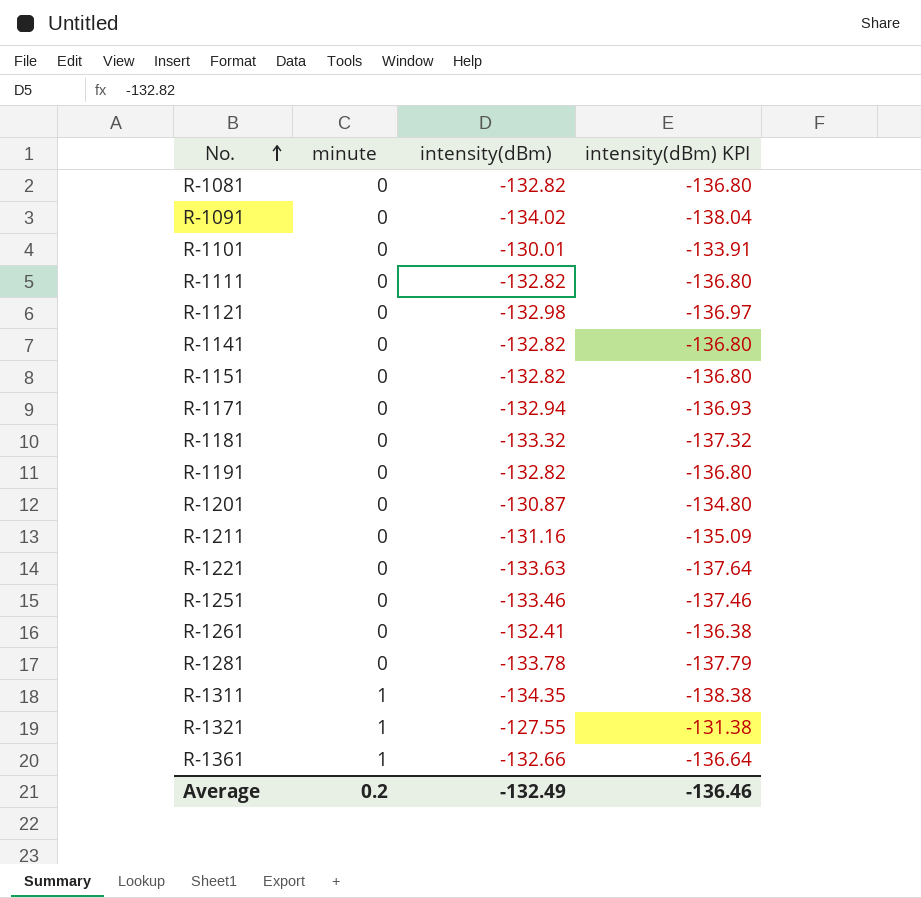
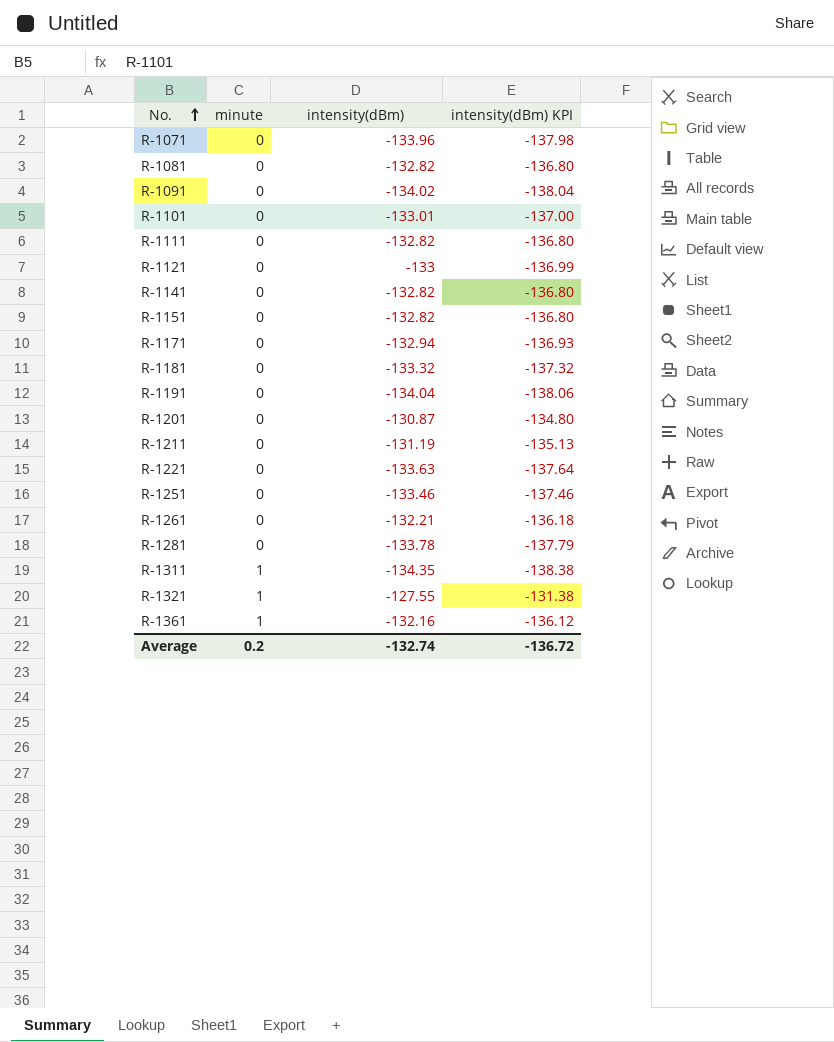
row R-1071: none -> 0 | -133.96 | -137.98
R-1101 | intensity(dBm): -130.01 -> -133.01
R-1101 | intensity(dBm) KPI: -133.91 -> -137.00
R-1121 | intensity(dBm): -132.98 -> -133
R-1121 | intensity(dBm) KPI: -136.97 -> -136.99
R-1191 | intensity(dBm): -132.82 -> -134.04
R-1191 | intensity(dBm) KPI: -136.80 -> -138.06
R-1211 | intensity(dBm): -131.16 -> -131.19
R-1211 | intensity(dBm) KPI: -135.09 -> -135.13
R-1261 | intensity(dBm): -132.41 -> -132.21
R-1261 | intensity(dBm) KPI: -136.38 -> -136.18
R-1361 | intensity(dBm): -132.66 -> -132.16
R-1361 | intensity(dBm) KPI: -136.64 -> -136.12
Average | intensity(dBm): -132.49 -> -132.74
Average | intensity(dBm) KPI: -136.46 -> -136.72

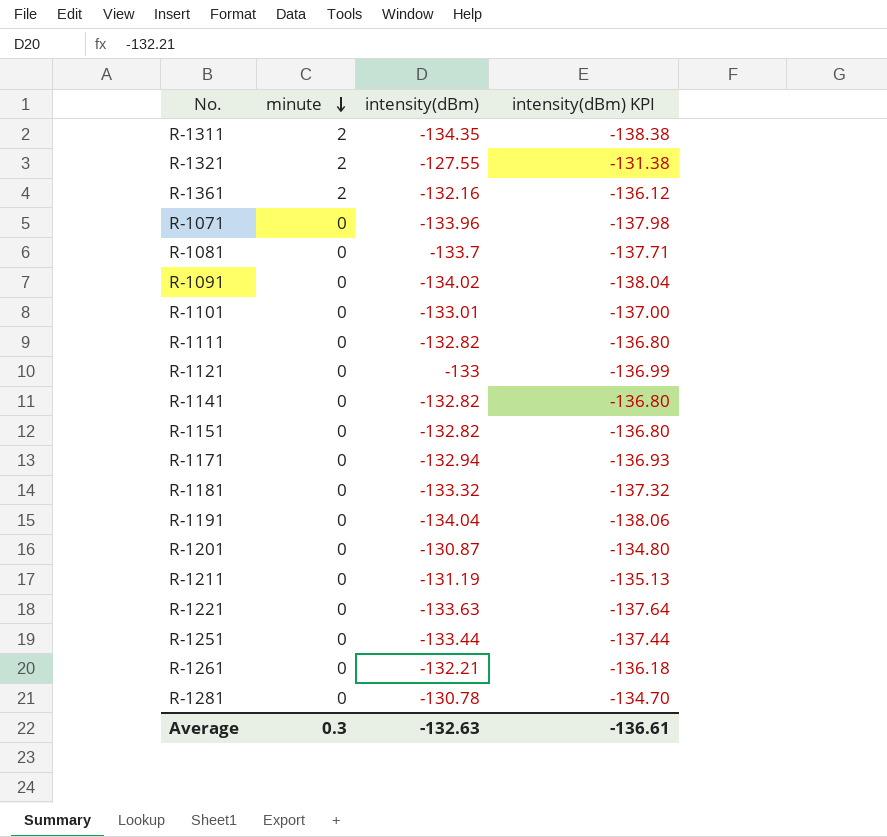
row order: No. ascending -> minute descending
R-1311 | minute: 1 -> 2
R-1321 | minute: 1 -> 2
R-1361 | minute: 1 -> 2
R-1081 | intensity(dBm): -132.82 -> -133.7
R-1081 | intensity(dBm) KPI: -136.80 -> -137.71
R-1251 | intensity(dBm): -133.46 -> -133.44
R-1251 | intensity(dBm) KPI: -137.46 -> -137.44
R-1281 | intensity(dBm): -133.78 -> -130.78
R-1281 | intensity(dBm) KPI: -137.79 -> -134.70
Average | minute: 0.2 -> 0.3
Average | intensity(dBm): -132.74 -> -132.63
Average | intensity(dBm) KPI: -136.72 -> -136.61

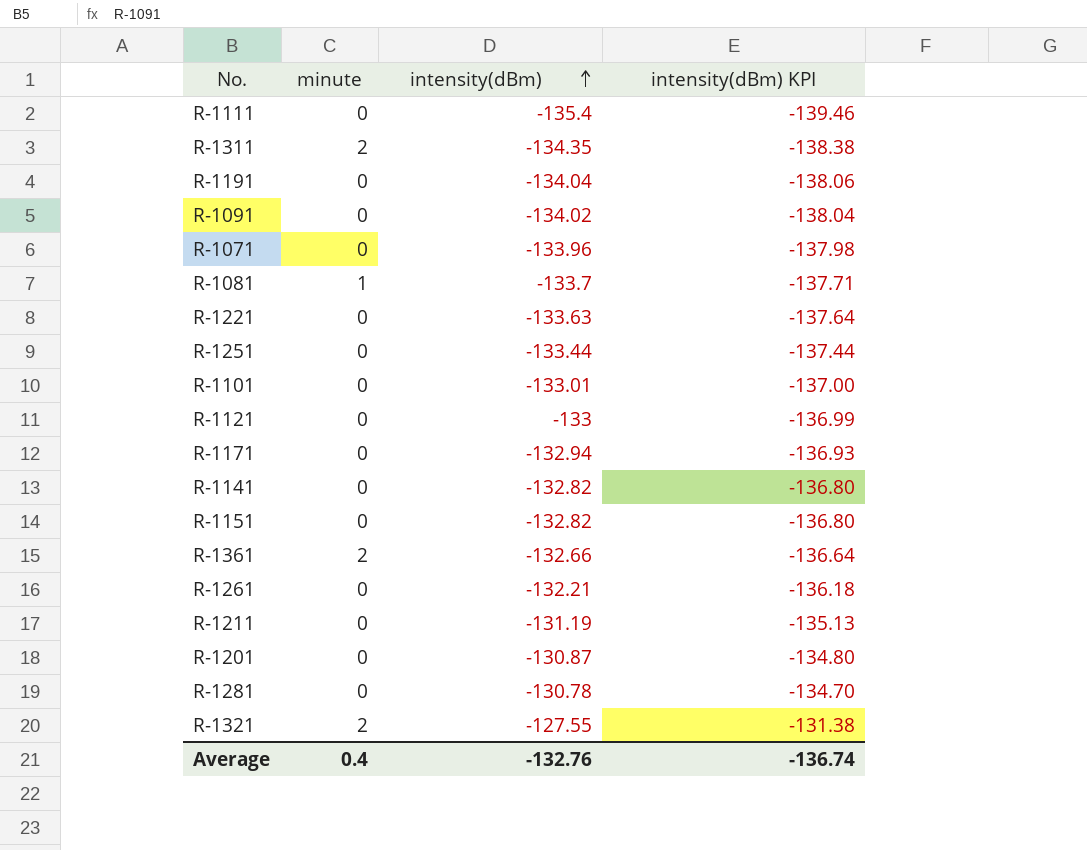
row order: minute descending -> intensity(dBm) ascending
row R-1181: 0 | -133.32 | -137.32 -> none
R-1111 | intensity(dBm): -132.82 -> -135.4
R-1111 | intensity(dBm) KPI: -136.80 -> -139.46
R-1081 | minute: 0 -> 1
R-1361 | intensity(dBm): -132.16 -> -132.66
R-1361 | intensity(dBm) KPI: -136.12 -> -136.64
Average | minute: 0.3 -> 0.4
Average | intensity(dBm): -132.63 -> -132.76
Average | intensity(dBm) KPI: -136.61 -> -136.74

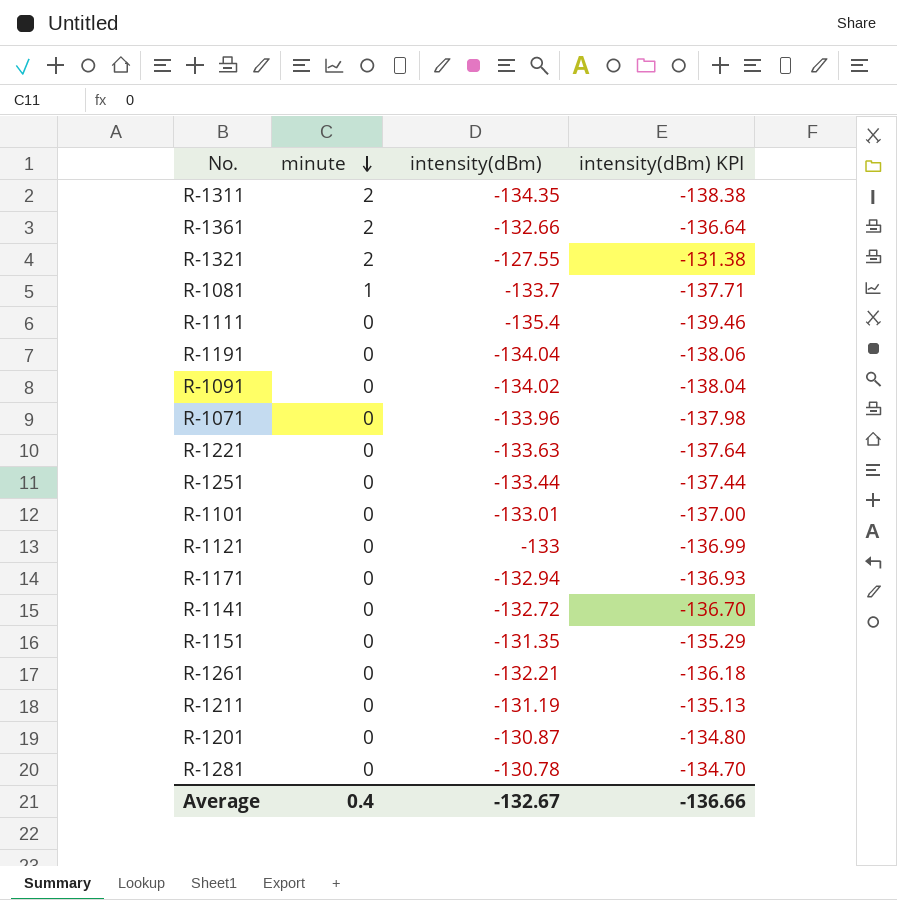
row order: intensity(dBm) ascending -> minute descending
R-1141 | intensity(dBm): -132.82 -> -132.72
R-1141 | intensity(dBm) KPI: -136.80 -> -136.70
R-1151 | intensity(dBm): -132.82 -> -131.35
R-1151 | intensity(dBm) KPI: -136.80 -> -135.29
Average | intensity(dBm): -132.76 -> -132.67
Average | intensity(dBm) KPI: -136.74 -> -136.66

